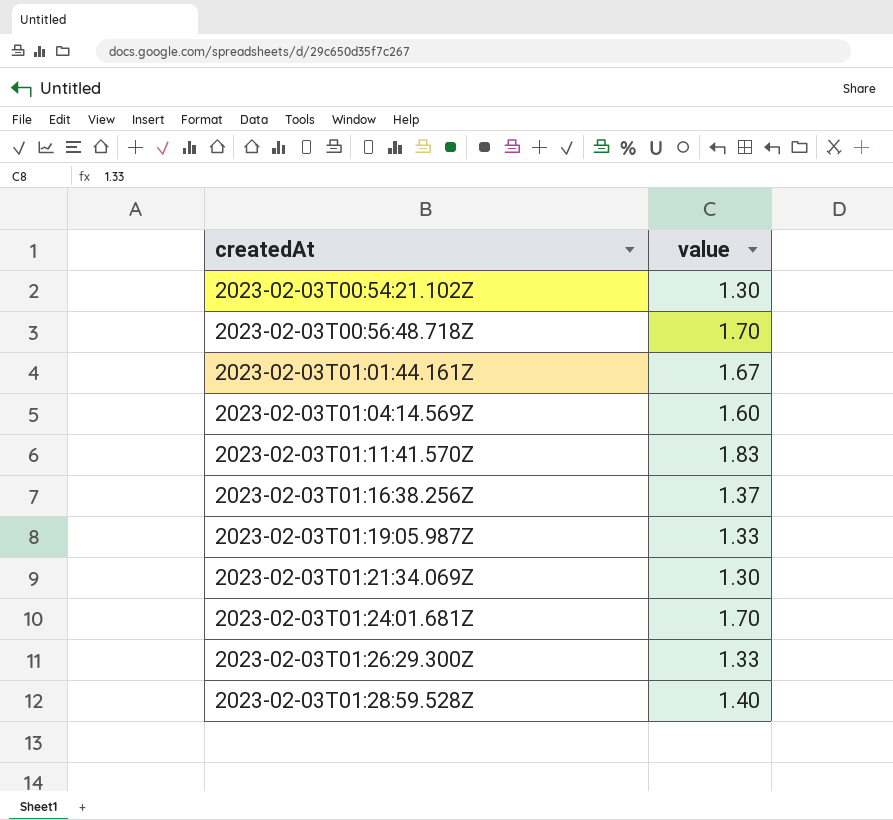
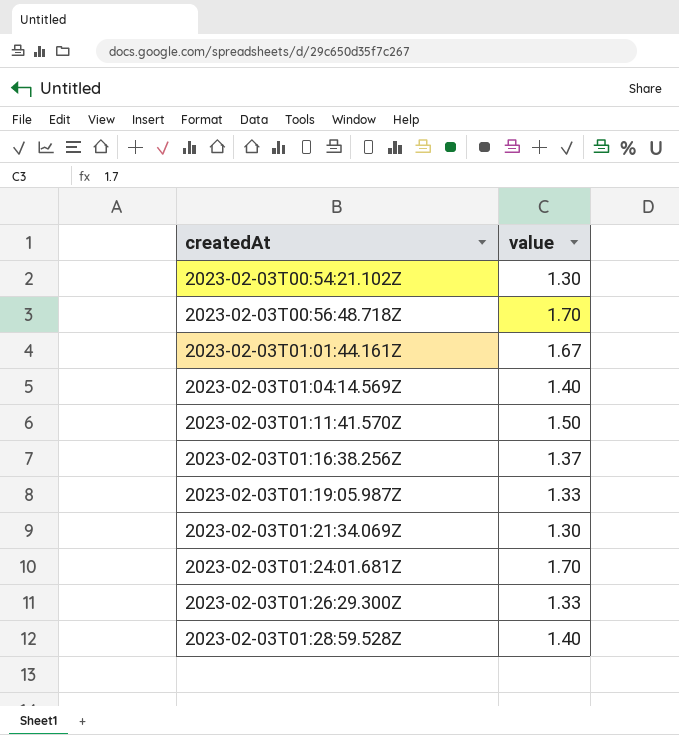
2023-02-03T01:04:14.569Z | value: 1.60 -> 1.40
2023-02-03T01:11:41.570Z | value: 1.83 -> 1.50

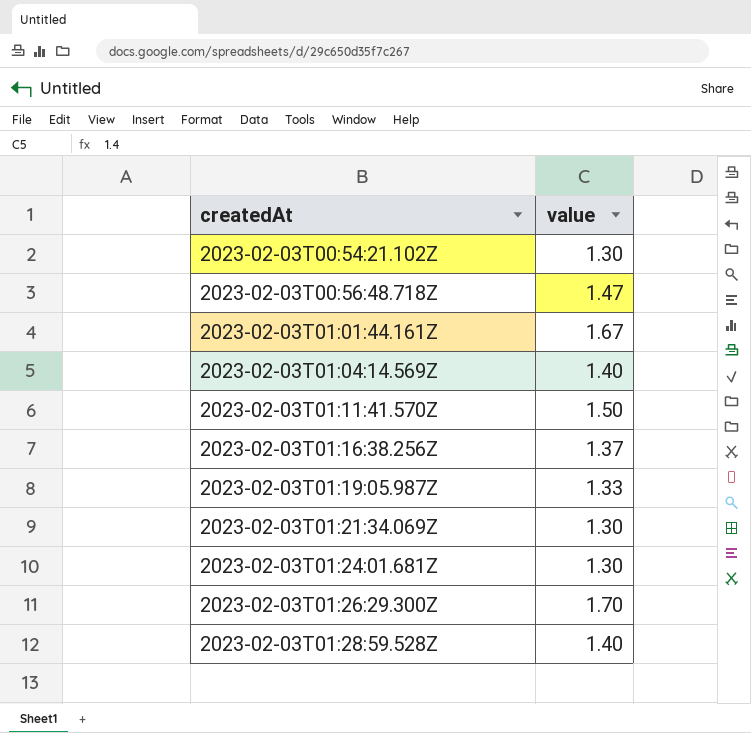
2023-02-03T00:56:48.718Z | value: 1.70 -> 1.47
2023-02-03T01:24:01.681Z | value: 1.70 -> 1.30
2023-02-03T01:26:29.300Z | value: 1.33 -> 1.70

